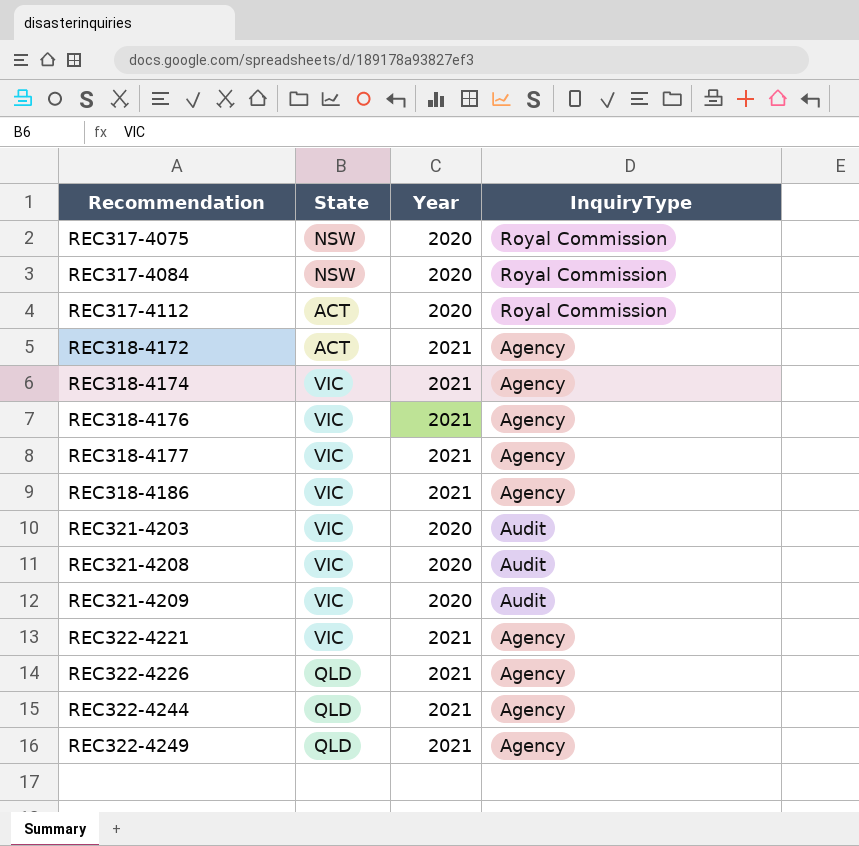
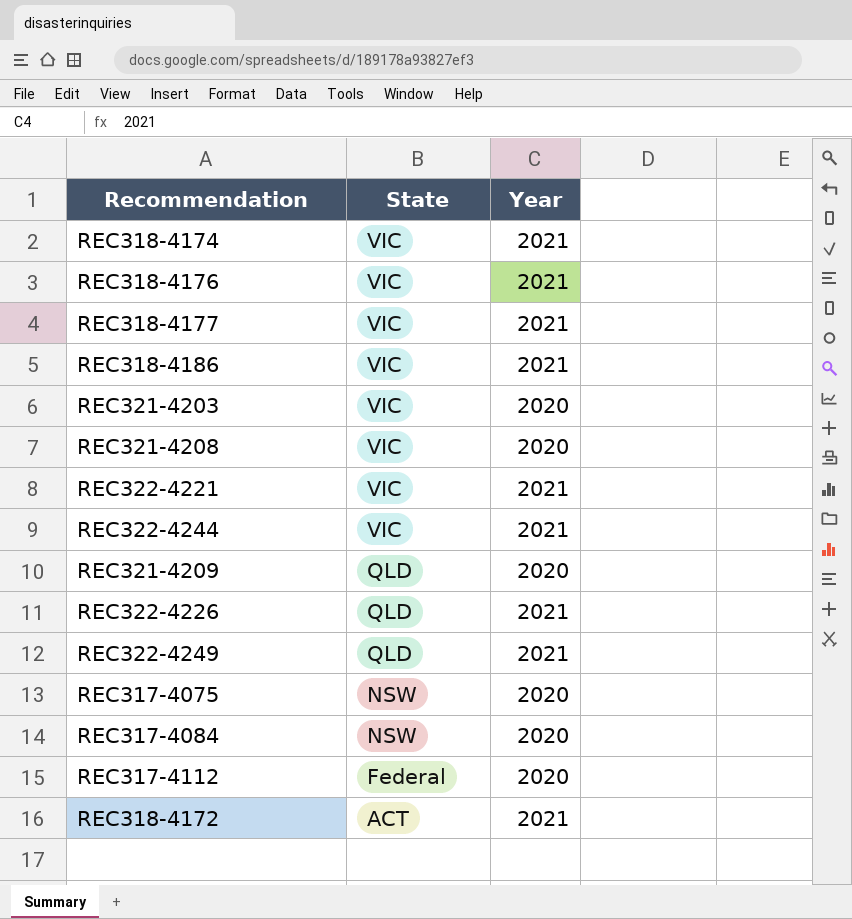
row order: Recommendation ascending -> State descending
column InquiryType | position: 4 -> none
REC322-4244 | State: QLD -> VIC
REC321-4209 | State: VIC -> QLD
REC317-4112 | State: ACT -> Federal

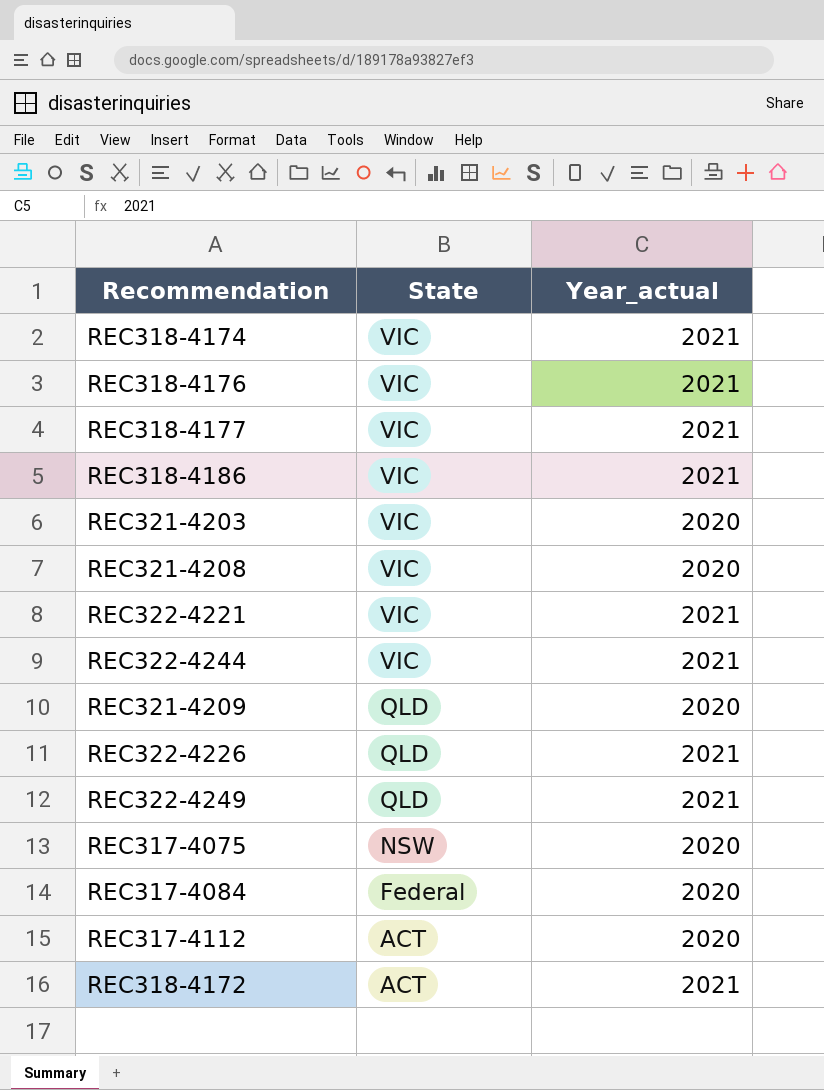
column name: Year -> Year_actual
REC317-4084 | State: NSW -> Federal
REC317-4112 | State: Federal -> ACT

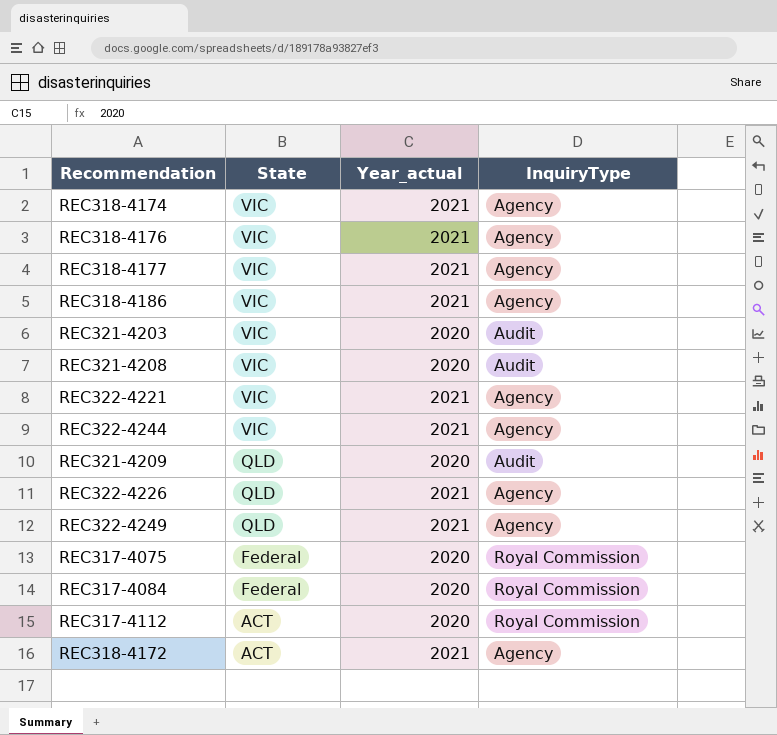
column InquiryType | position: none -> 4
REC317-4075 | State: NSW -> Federal

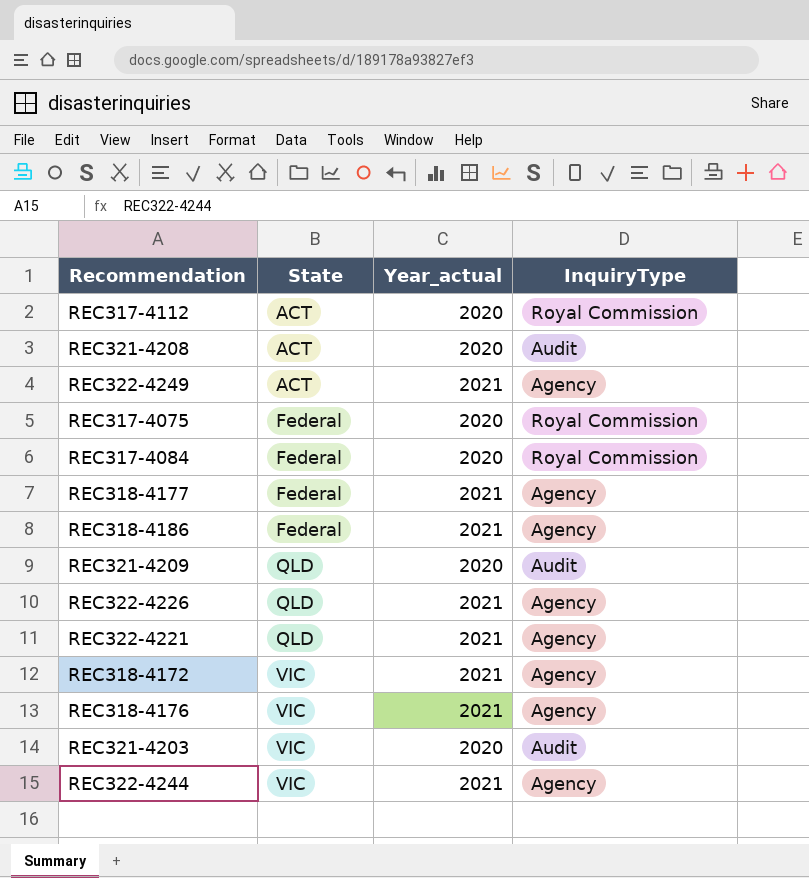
row order: State descending -> State ascending
row REC318-4174: VIC | 2021 | Agency -> none
REC321-4208 | State: VIC -> ACT
REC322-4249 | State: QLD -> ACT
REC318-4177 | State: VIC -> Federal
REC318-4186 | State: VIC -> Federal
REC322-4221 | State: VIC -> QLD
REC318-4172 | State: ACT -> VIC

